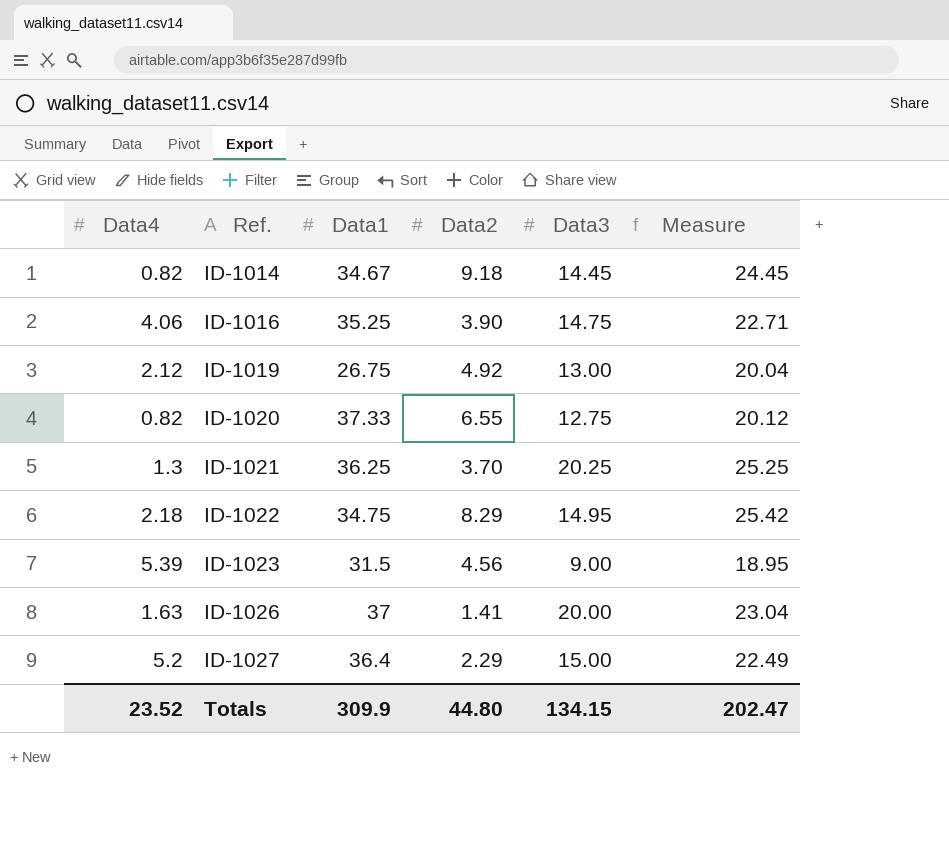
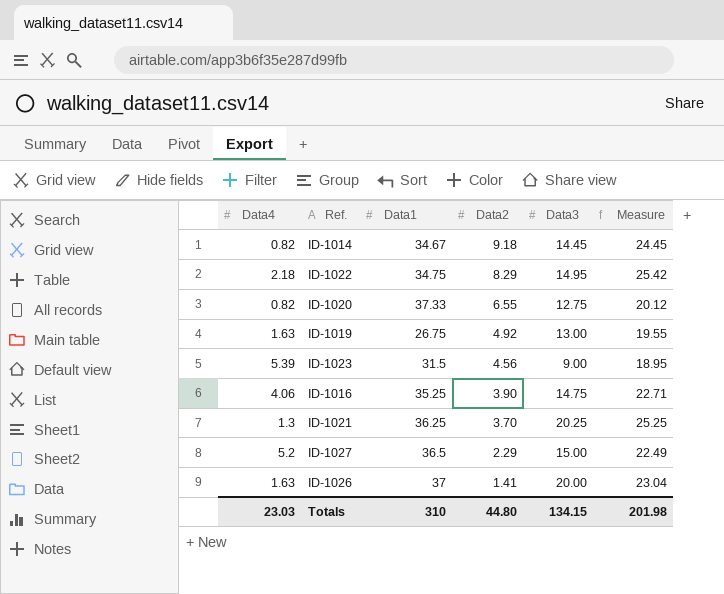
row order: Ref. ascending -> Data2 descending
ID-1019 | Data4: 2.12 -> 1.63
ID-1019 | Measure: 20.04 -> 19.55
ID-1027 | Data1: 36.4 -> 36.5
Totals | Data4: 23.52 -> 23.03
Totals | Data1: 309.9 -> 310
Totals | Measure: 202.47 -> 201.98

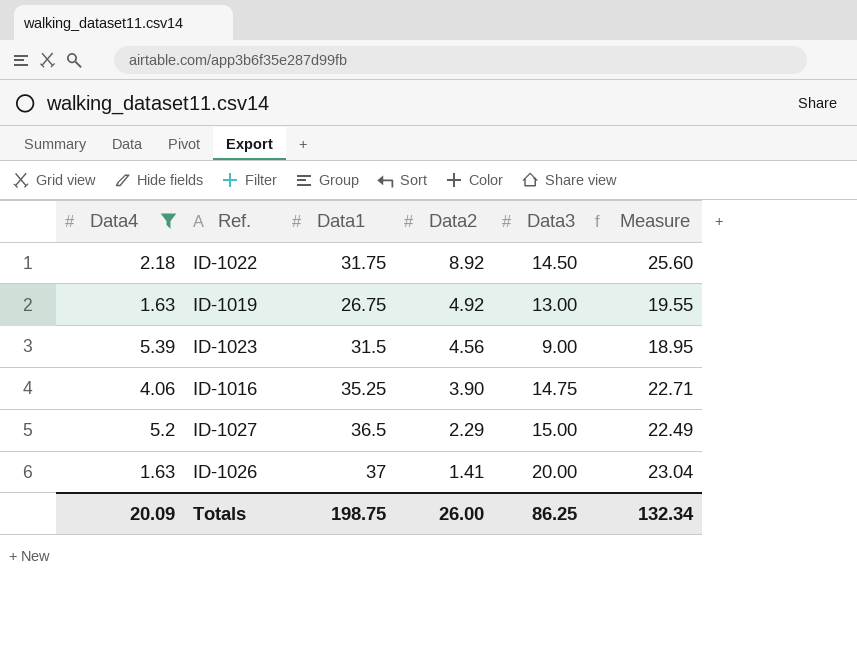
filter: none -> Data4 >= 1.63
ID-1022 | Data1: 34.75 -> 31.75
ID-1022 | Data2: 8.29 -> 8.92
ID-1022 | Data3: 14.95 -> 14.50
ID-1022 | Measure: 25.42 -> 25.60
Totals | Data4: 23.03 -> 20.09
Totals | Data1: 310 -> 198.75
Totals | Data2: 44.80 -> 26.00
Totals | Data3: 134.15 -> 86.25
Totals | Measure: 201.98 -> 132.34

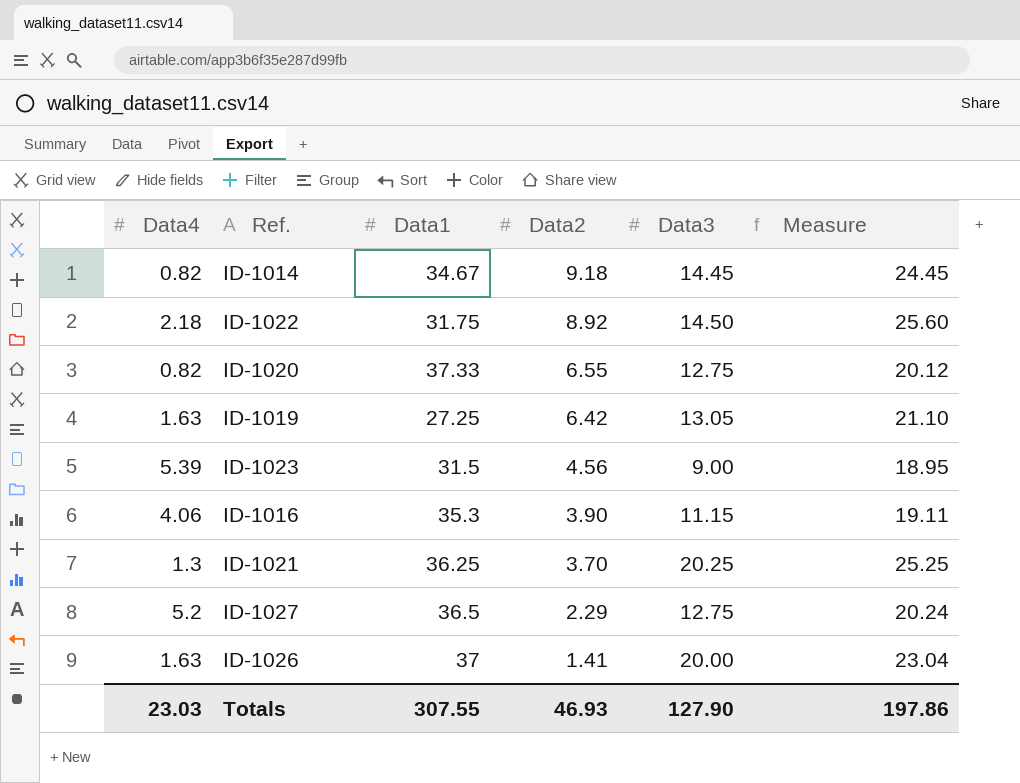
filter: Data4 >= 1.63 -> none
ID-1019 | Data1: 26.75 -> 27.25
ID-1019 | Data2: 4.92 -> 6.42
ID-1019 | Data3: 13.00 -> 13.05
ID-1019 | Measure: 19.55 -> 21.10
ID-1016 | Data1: 35.25 -> 35.3
ID-1016 | Data3: 14.75 -> 11.15
ID-1016 | Measure: 22.71 -> 19.11
ID-1027 | Data3: 15.00 -> 12.75
ID-1027 | Measure: 22.49 -> 20.24
Totals | Data4: 20.09 -> 23.03
Totals | Data1: 198.75 -> 307.55
Totals | Data2: 26.00 -> 46.93
Totals | Data3: 86.25 -> 127.90
Totals | Measure: 132.34 -> 197.86

